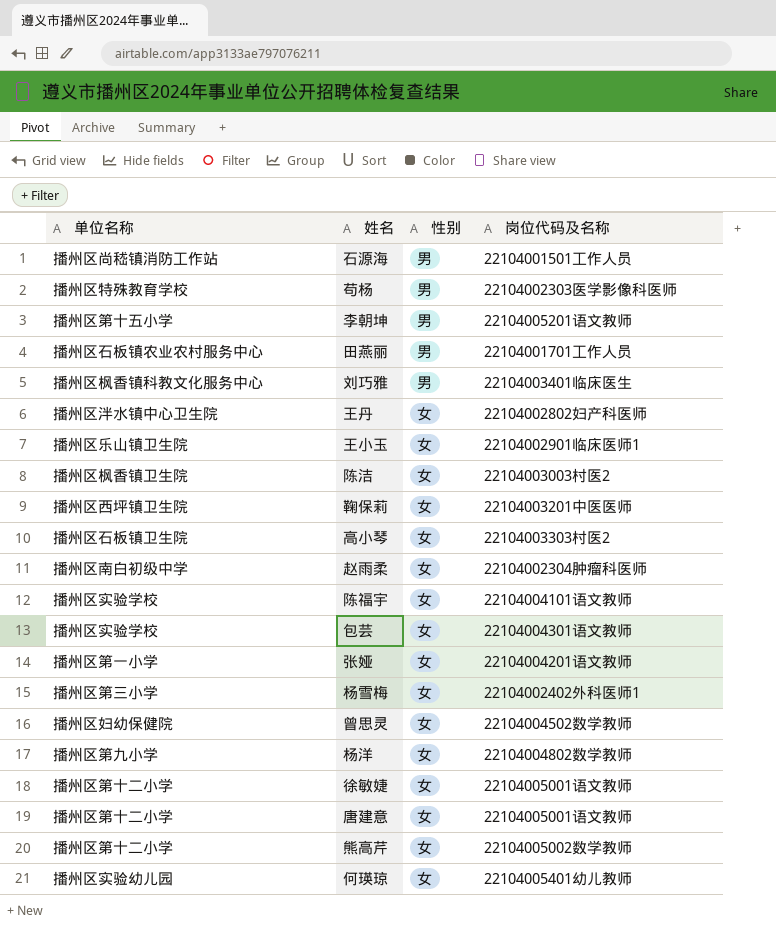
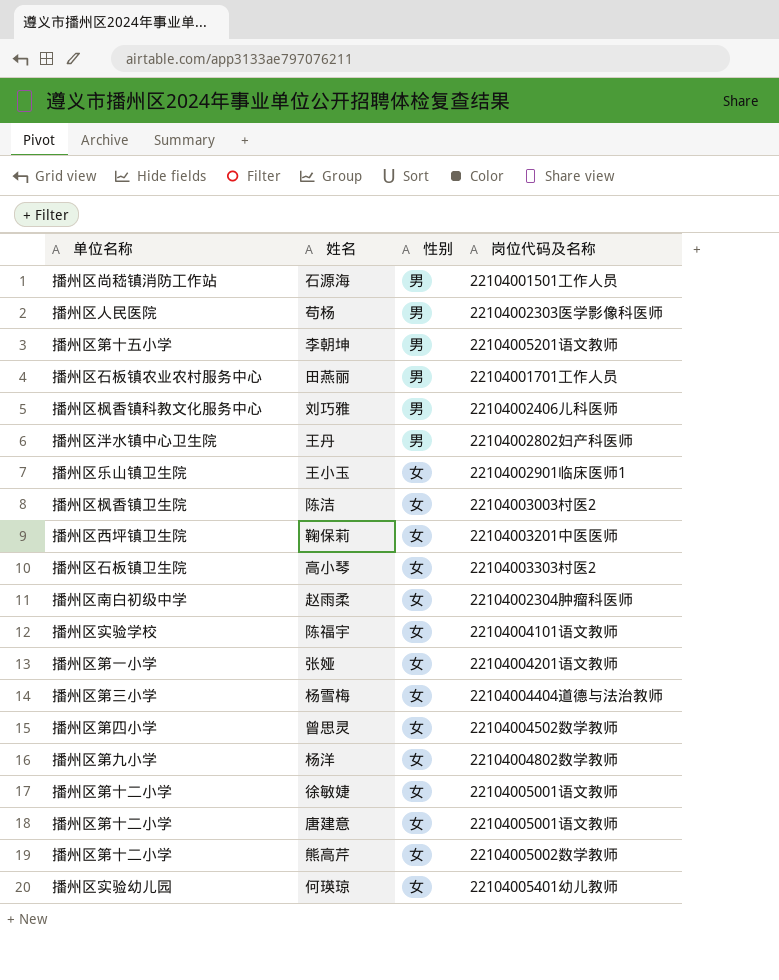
row 包芸: 播州区实验学校 | 女 | 22104004301语文教师 -> none
苟杨 | 单位名称: 播州区特殊教育学校 -> 播州区人民医院
刘巧雅 | 岗位代码及名称: 22104003401临床医生 -> 22104002406儿科医师
王丹 | 性别: 女 -> 男
杨雪梅 | 岗位代码及名称: 22104002402外科医师1 -> 22104004404道德与法治教师
曾思灵 | 单位名称: 播州区妇幼保健院 -> 播州区第四小学

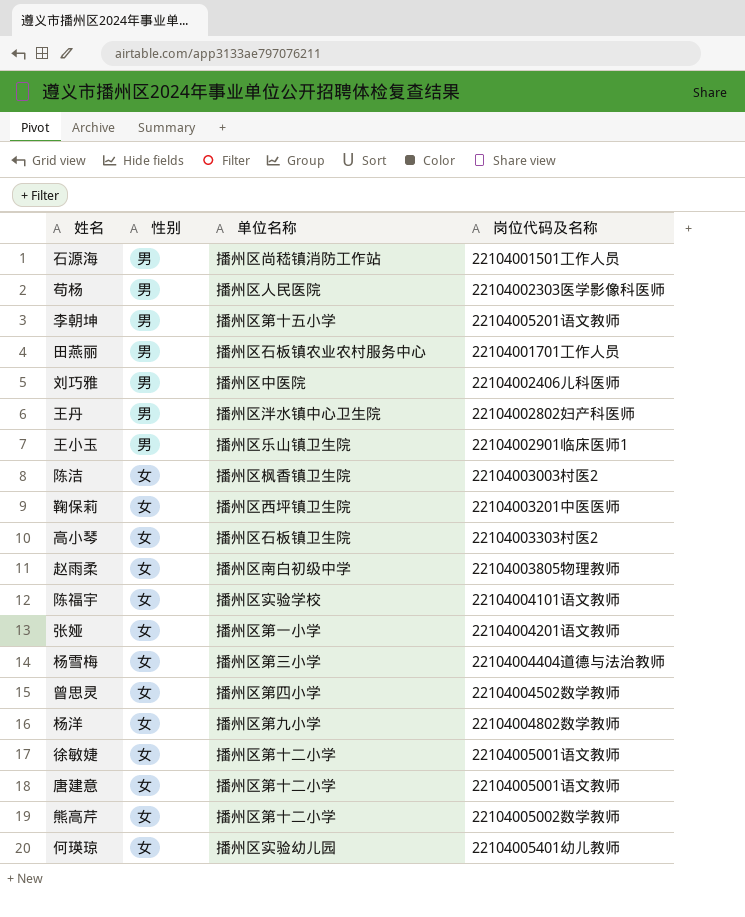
column 单位名称 | position: 1 -> 3
刘巧雅 | 单位名称: 播州区枫香镇科教文化服务中心 -> 播州区中医院
王小玉 | 性别: 女 -> 男
赵雨柔 | 岗位代码及名称: 22104002304肿瘤科医师 -> 22104003805物理教师

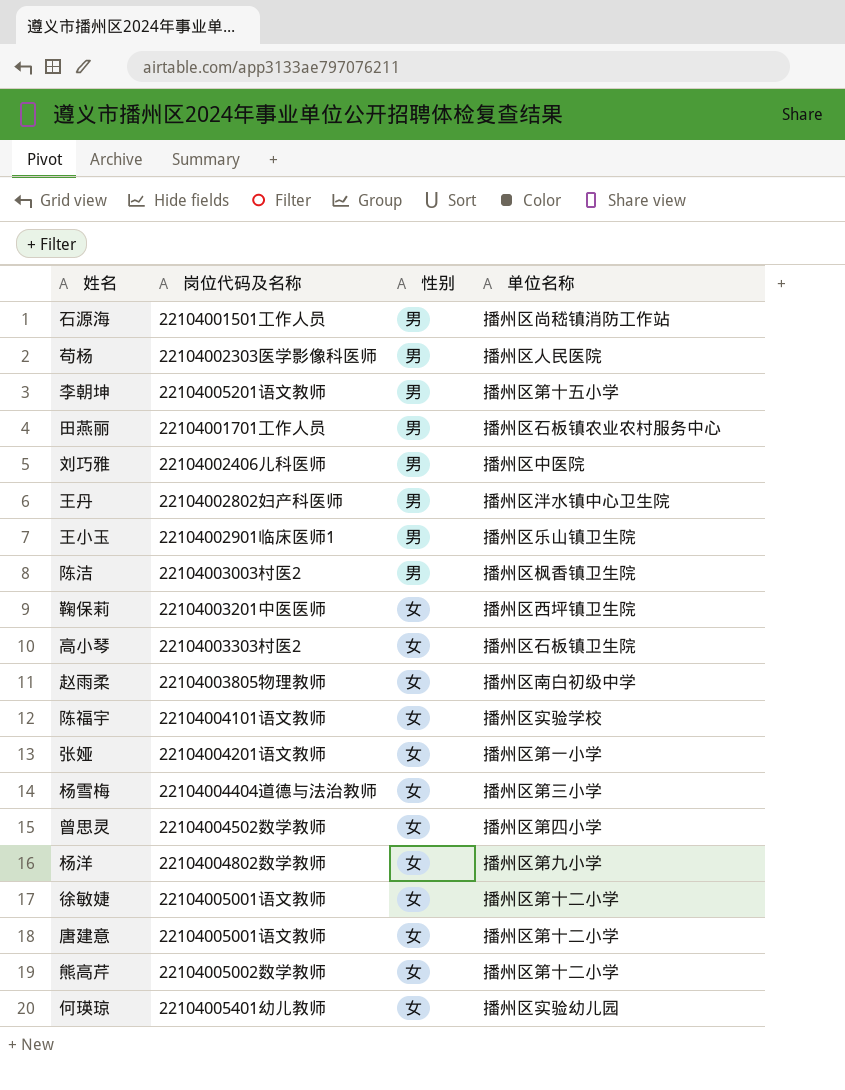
column 岗位代码及名称 | position: 4 -> 2
陈洁 | 性别: 女 -> 男

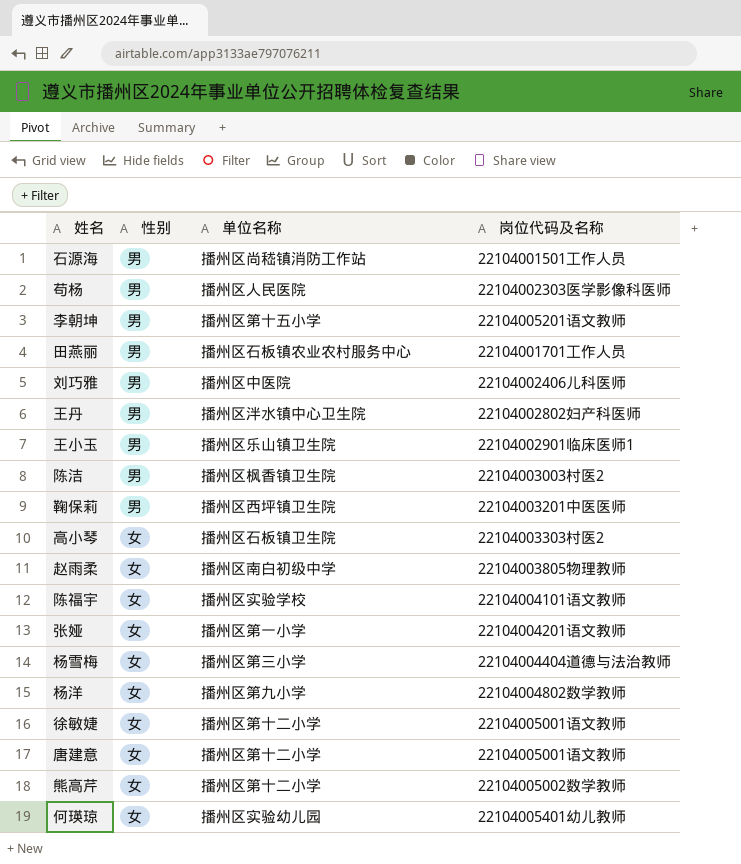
column 岗位代码及名称 | position: 2 -> 4
row 曾思灵: 22104004502数学教师 | 女 | 播州区第四小学 -> none
鞠保莉 | 性别: 女 -> 男

